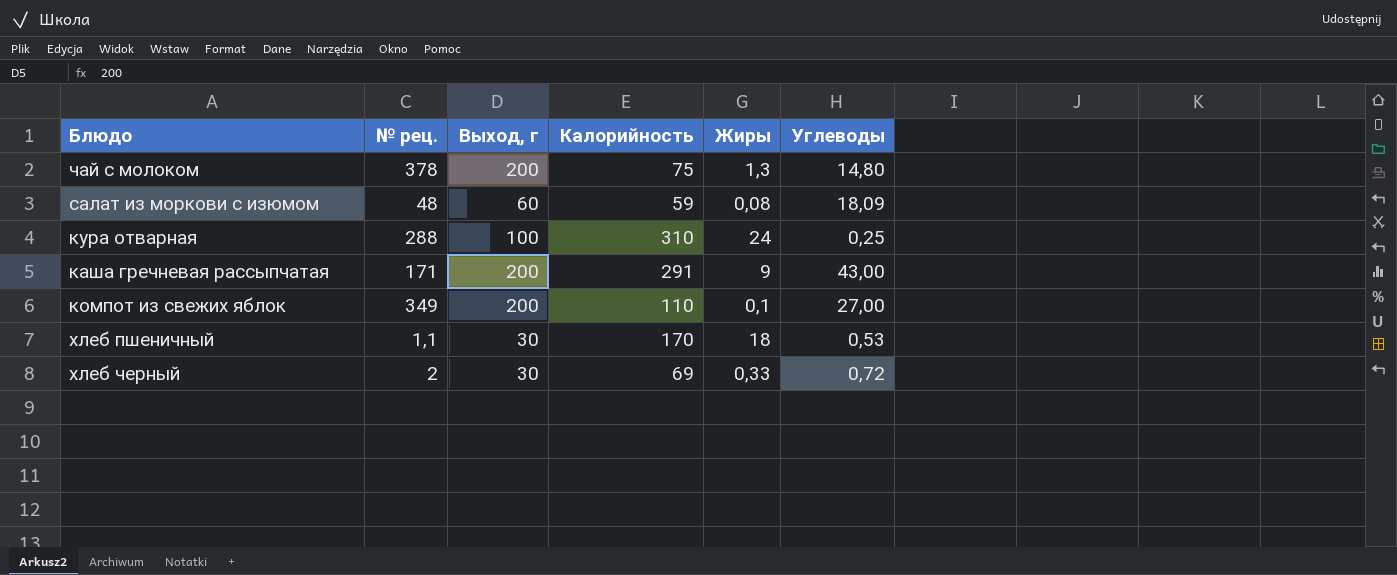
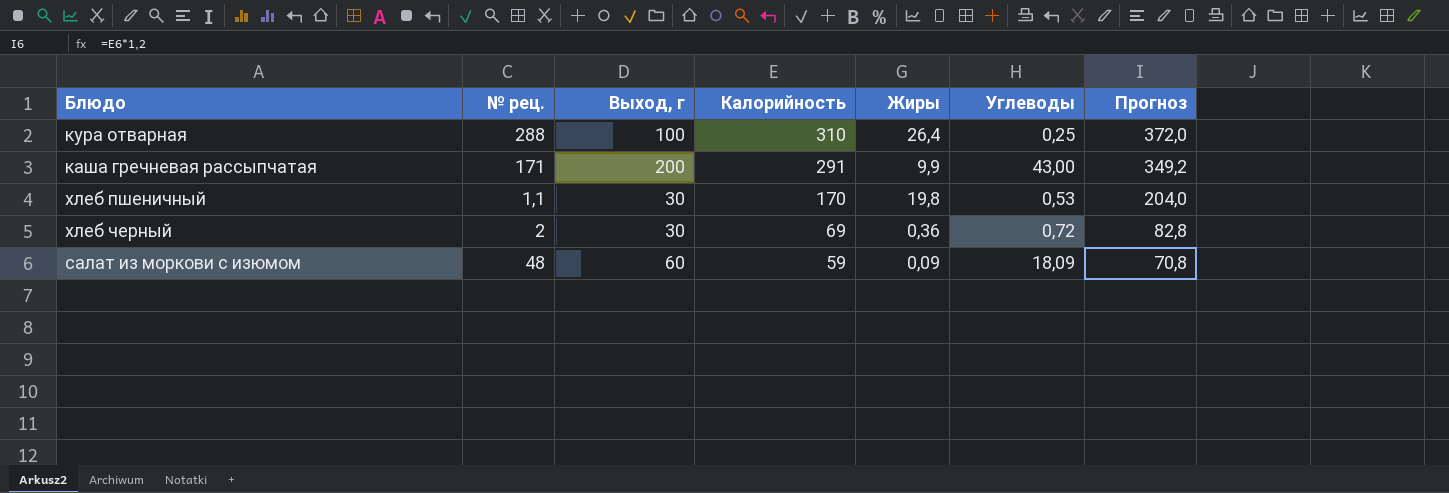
row order: none -> Калорийность descending
column Прогноз | formula: none -> [Калорийность] * 1,2
row чай с молоком: 378 | 200 | 75 | 1,3 | 14,80 -> none
row компот из свежих яблок: 349 | 200 | 110 | 0,1 | 27,00 -> none
кура отварная | Жиры: 24 -> 26,4
каша гречневая рассыпчатая | Жиры: 9 -> 9,9
хлеб пшеничный | Жиры: 18 -> 19,8
хлеб черный | Жиры: 0,33 -> 0,36
салат из моркови с изюмом | Жиры: 0,08 -> 0,09

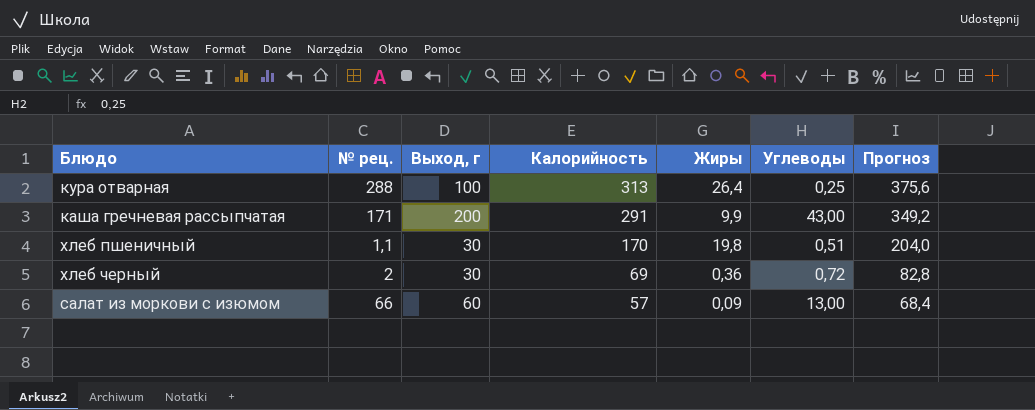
кура отварная | Калорийность: 310 -> 313
кура отварная | Прогноз: 372,0 -> 375,6
хлеб пшеничный | Углеводы: 0,53 -> 0,51
салат из моркови с изюмом | № рец.: 48 -> 66
салат из моркови с изюмом | Калорийность: 59 -> 57
салат из моркови с изюмом | Углеводы: 18,09 -> 13,00
салат из моркови с изюмом | Прогноз: 70,8 -> 68,4

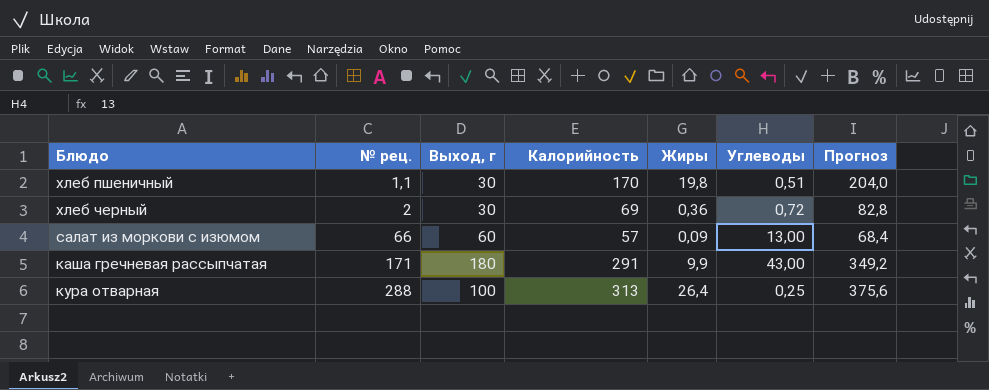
row order: Калорийность descending -> № рец. ascending
каша гречневая рассыпчатая | Выход, г: 200 -> 180

